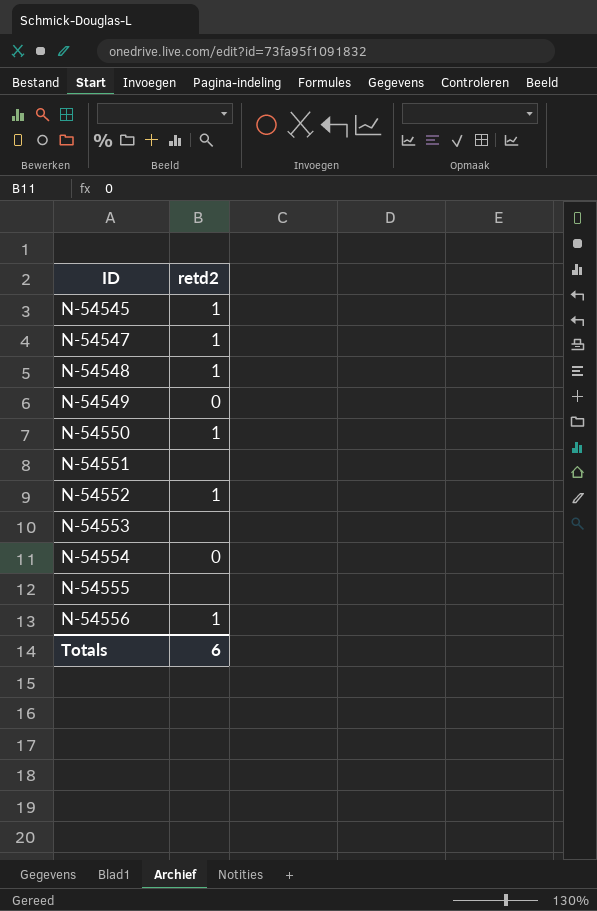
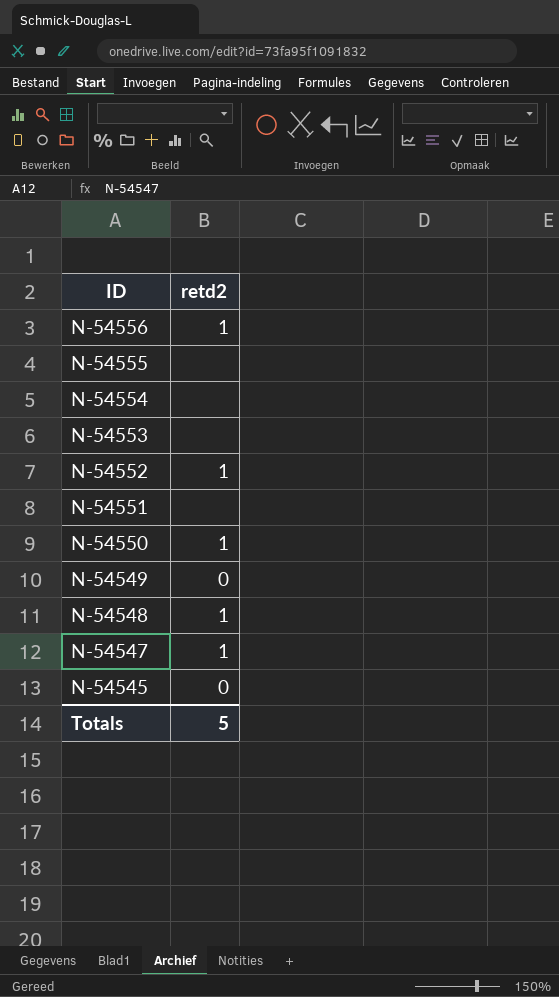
row order: ID ascending -> ID descending
N-54554 | retd2: 0 -> none
N-54545 | retd2: 1 -> 0
Totals | retd2: 6 -> 5

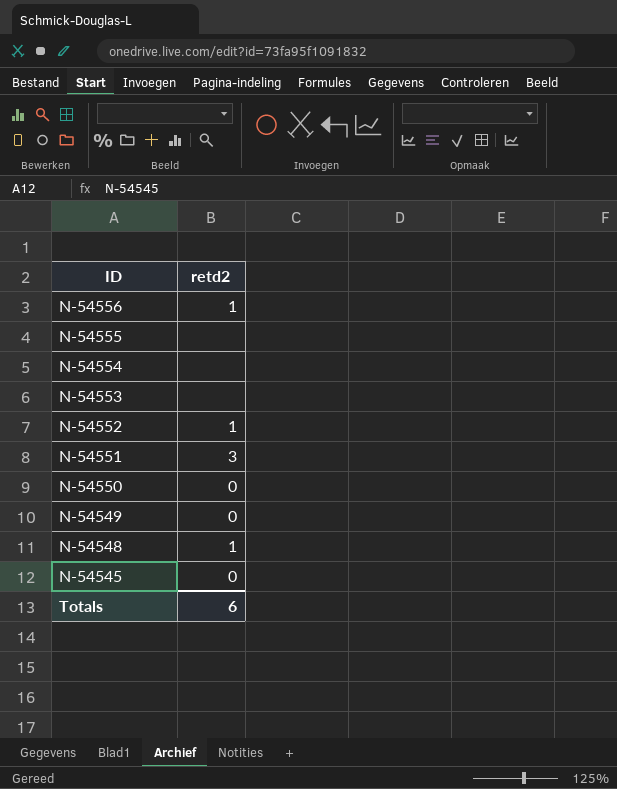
row N-54547: 1 -> none
N-54551 | retd2: none -> 3
N-54550 | retd2: 1 -> 0
Totals | retd2: 5 -> 6

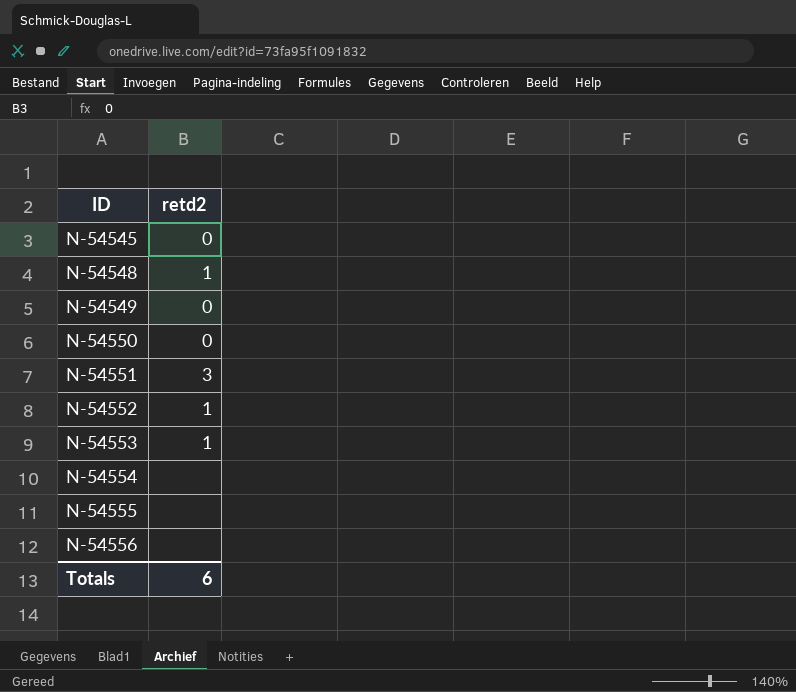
row order: ID descending -> ID ascending
N-54553 | retd2: none -> 1
N-54556 | retd2: 1 -> none

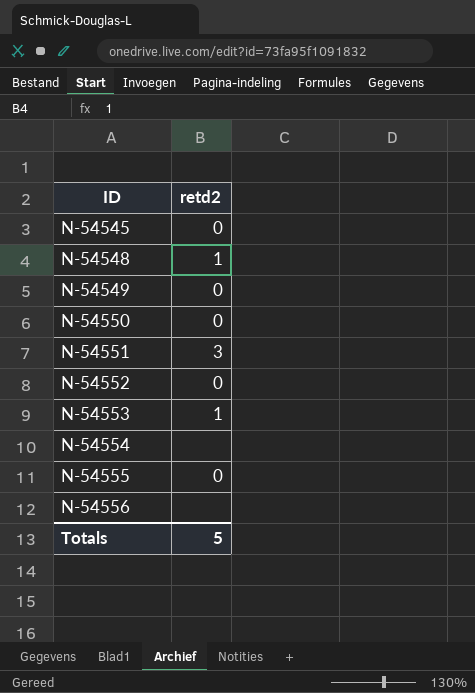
N-54552 | retd2: 1 -> 0
N-54555 | retd2: none -> 0
Totals | retd2: 6 -> 5

